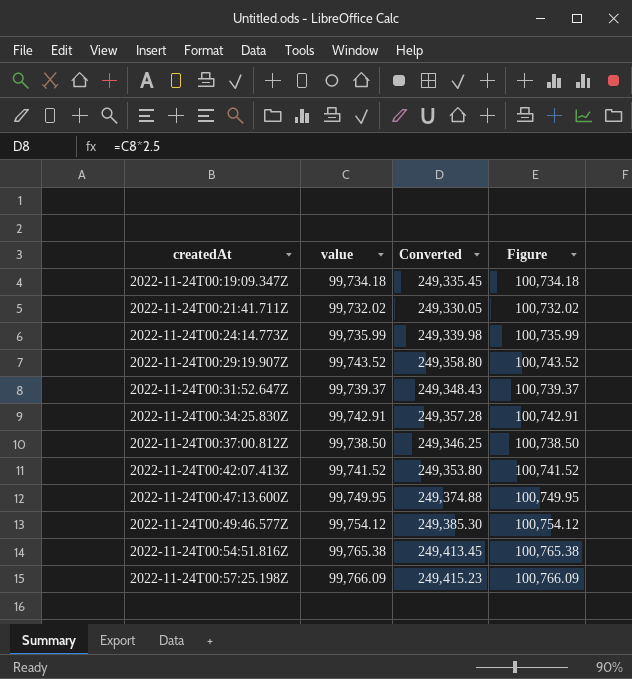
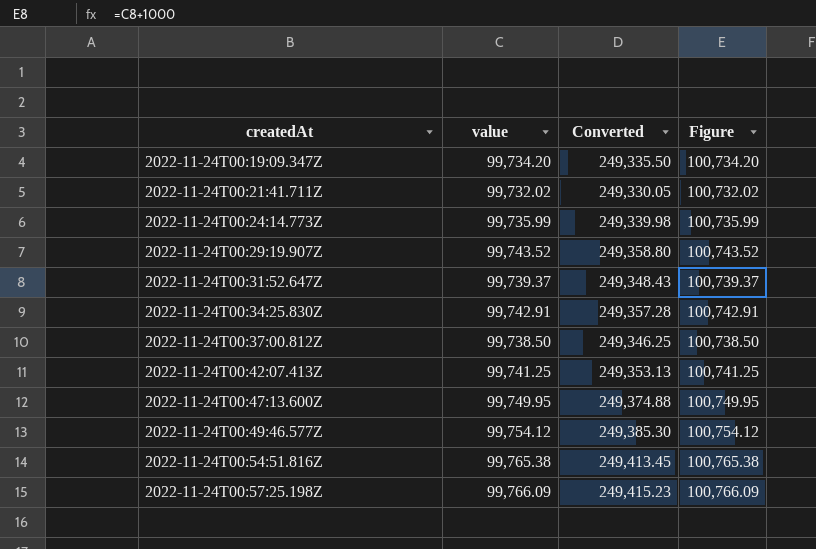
2022-11-24T00:19:09.347Z | value: 99,734.18 -> 99,734.20
2022-11-24T00:19:09.347Z | Converted: 249,335.45 -> 249,335.50
2022-11-24T00:19:09.347Z | Figure: 100,734.18 -> 100,734.20
2022-11-24T00:42:07.413Z | value: 99,741.52 -> 99,741.25
2022-11-24T00:42:07.413Z | Converted: 249,353.80 -> 249,353.13
2022-11-24T00:42:07.413Z | Figure: 100,741.52 -> 100,741.25

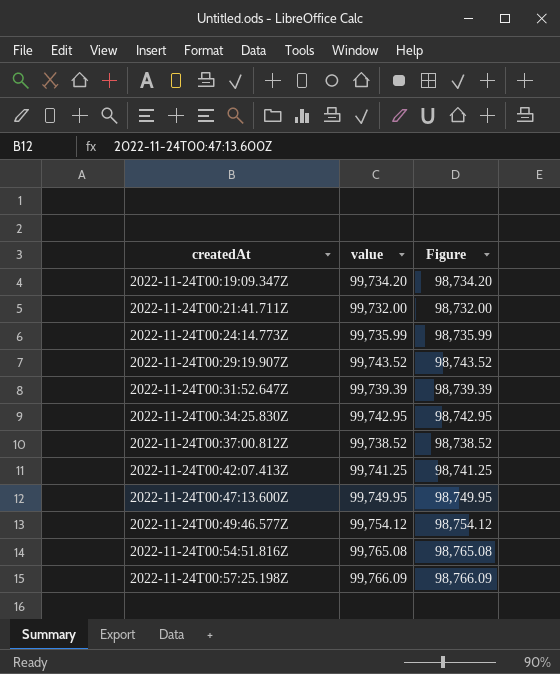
column Converted | formula: [value] * 2.5 -> none
column Figure | formula: [value] + 1000 -> [value] - 1000
2022-11-24T00:21:41.711Z | value: 99,732.02 -> 99,732.00
2022-11-24T00:31:52.647Z | value: 99,739.37 -> 99,739.39
2022-11-24T00:34:25.830Z | value: 99,742.91 -> 99,742.95
2022-11-24T00:37:00.812Z | value: 99,738.50 -> 99,738.52
2022-11-24T00:54:51.816Z | value: 99,765.38 -> 99,765.08

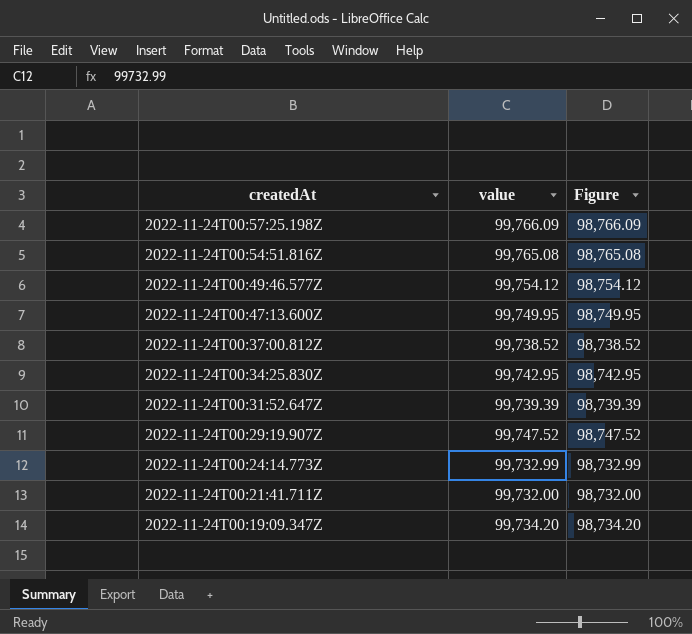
row order: createdAt ascending -> createdAt descending
row 2022-11-24T00:42:07.413Z: 99,741.25 | 98,741.25 -> none
2022-11-24T00:29:19.907Z | value: 99,743.52 -> 99,747.52
2022-11-24T00:29:19.907Z | Figure: 98,743.52 -> 98,747.52
2022-11-24T00:24:14.773Z | value: 99,735.99 -> 99,732.99
2022-11-24T00:24:14.773Z | Figure: 98,735.99 -> 98,732.99

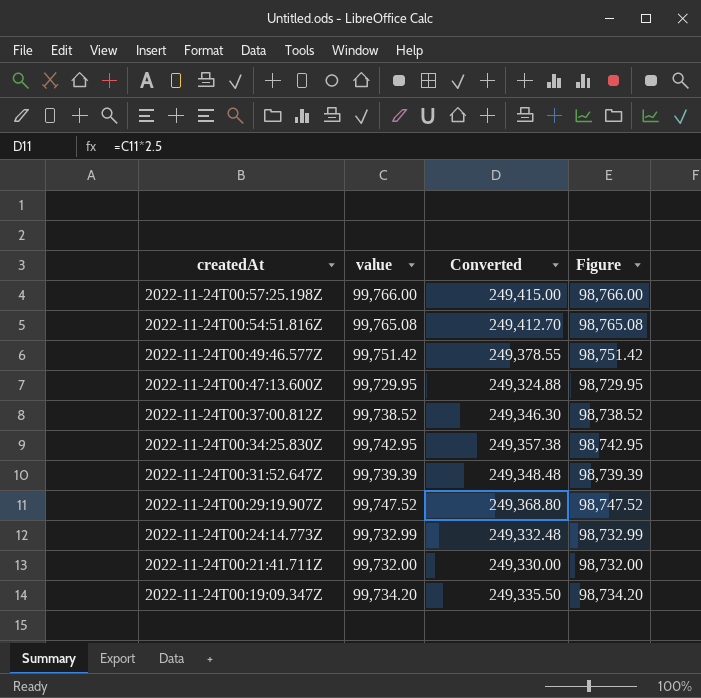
column Converted | formula: none -> [value] * 2.5
2022-11-24T00:57:25.198Z | value: 99,766.09 -> 99,766.00
2022-11-24T00:57:25.198Z | Figure: 98,766.09 -> 98,766.00
2022-11-24T00:49:46.577Z | value: 99,754.12 -> 99,751.42
2022-11-24T00:49:46.577Z | Figure: 98,754.12 -> 98,751.42
2022-11-24T00:47:13.600Z | value: 99,749.95 -> 99,729.95
2022-11-24T00:47:13.600Z | Figure: 98,749.95 -> 98,729.95

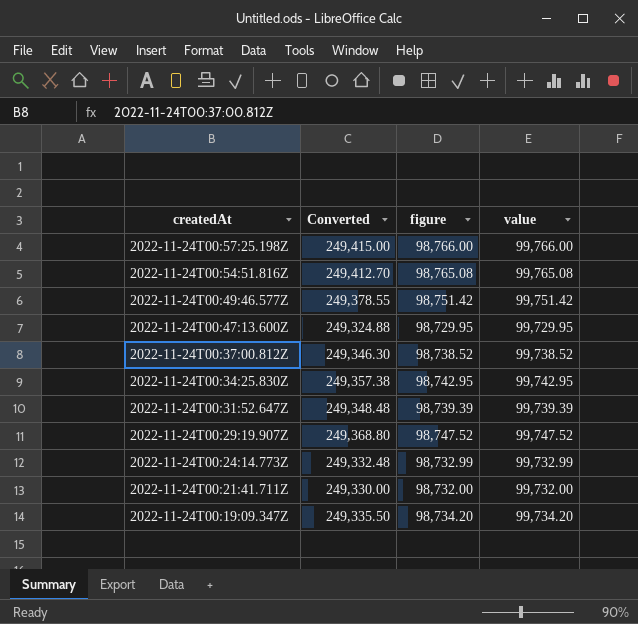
column name: Figure -> figure
column value | position: 2 -> 4

